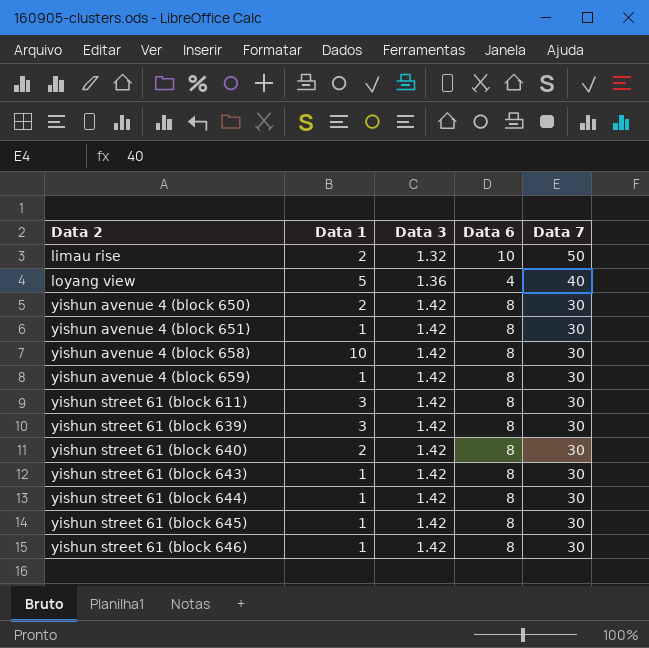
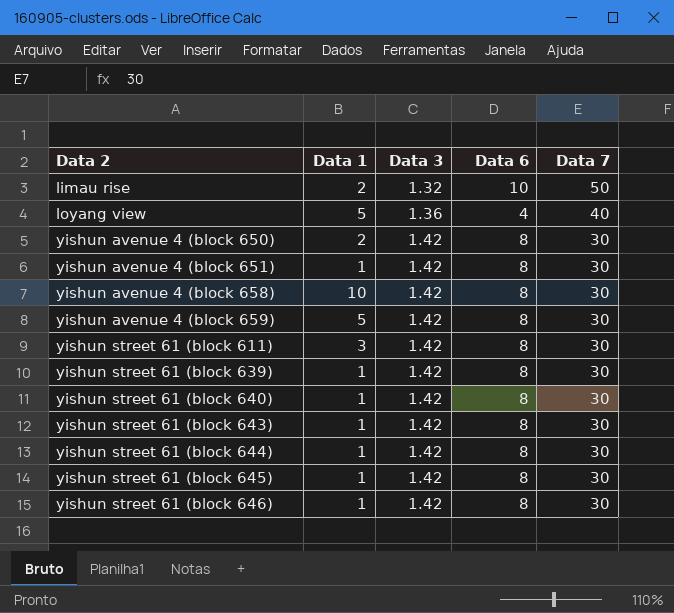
yishun avenue 4 (block 659) | Data 1: 1 -> 5
yishun street 61 (block 639) | Data 1: 3 -> 1
yishun street 61 (block 640) | Data 1: 2 -> 1

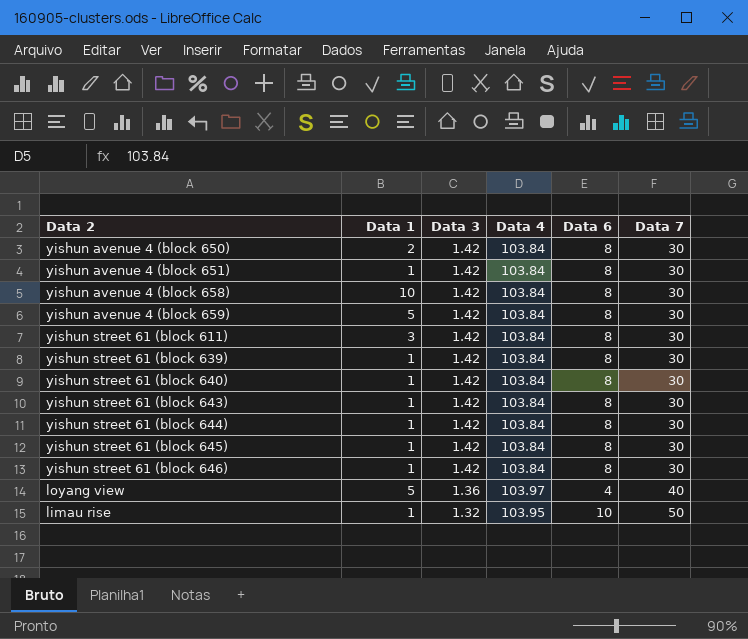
row order: Data 2 ascending -> Data 3 descending
column Data 4 | position: none -> 4
limau rise | Data 1: 2 -> 1

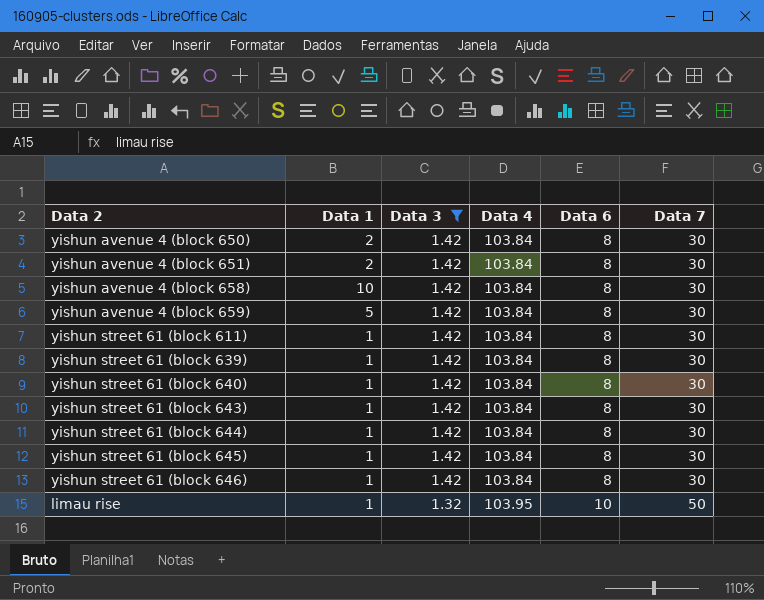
filter: none -> Data 3 != 1.36
yishun avenue 4 (block 651) | Data 1: 1 -> 2
yishun street 61 (block 611) | Data 1: 3 -> 1

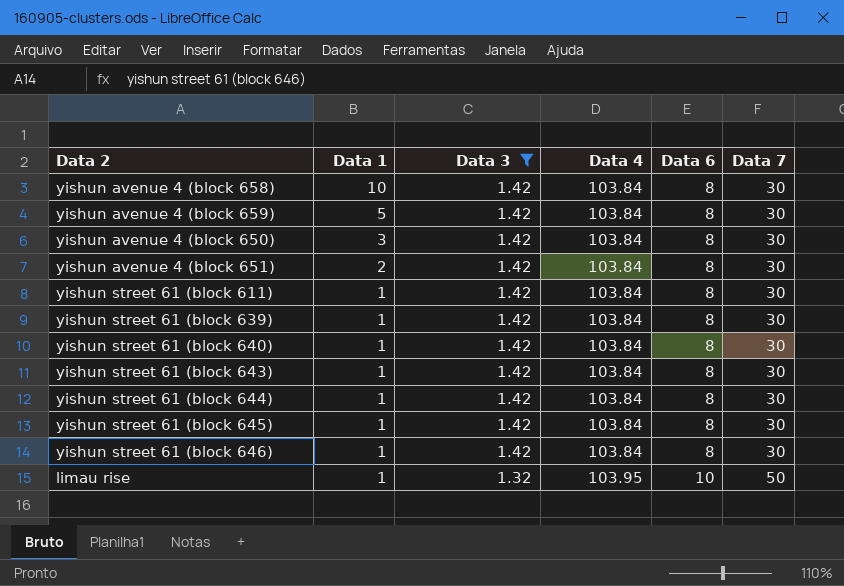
row order: Data 3 descending -> Data 1 descending
yishun avenue 4 (block 650) | Data 1: 2 -> 3

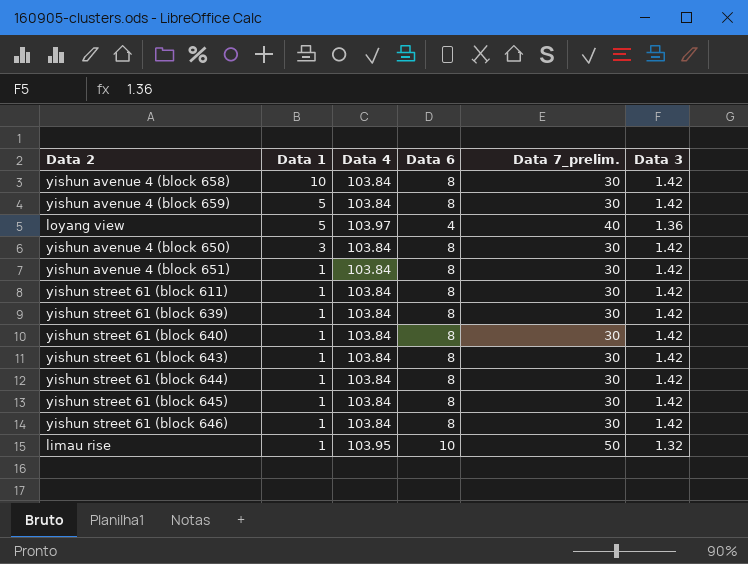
filter: Data 3 != 1.36 -> none
column name: Data 7 -> Data 7_prelim.
column Data 3 | position: 3 -> 6
yishun avenue 4 (block 651) | Data 1: 2 -> 1

